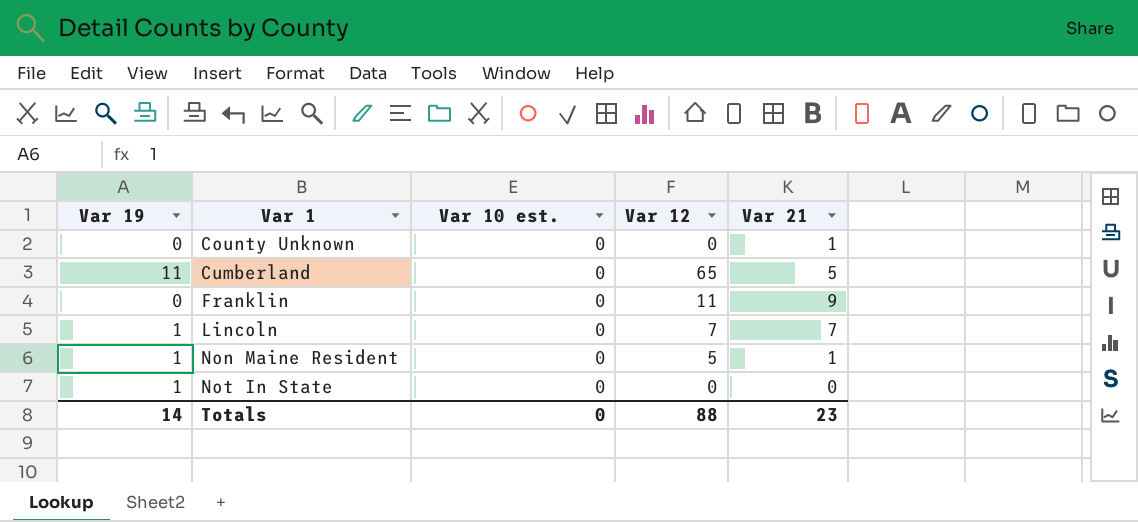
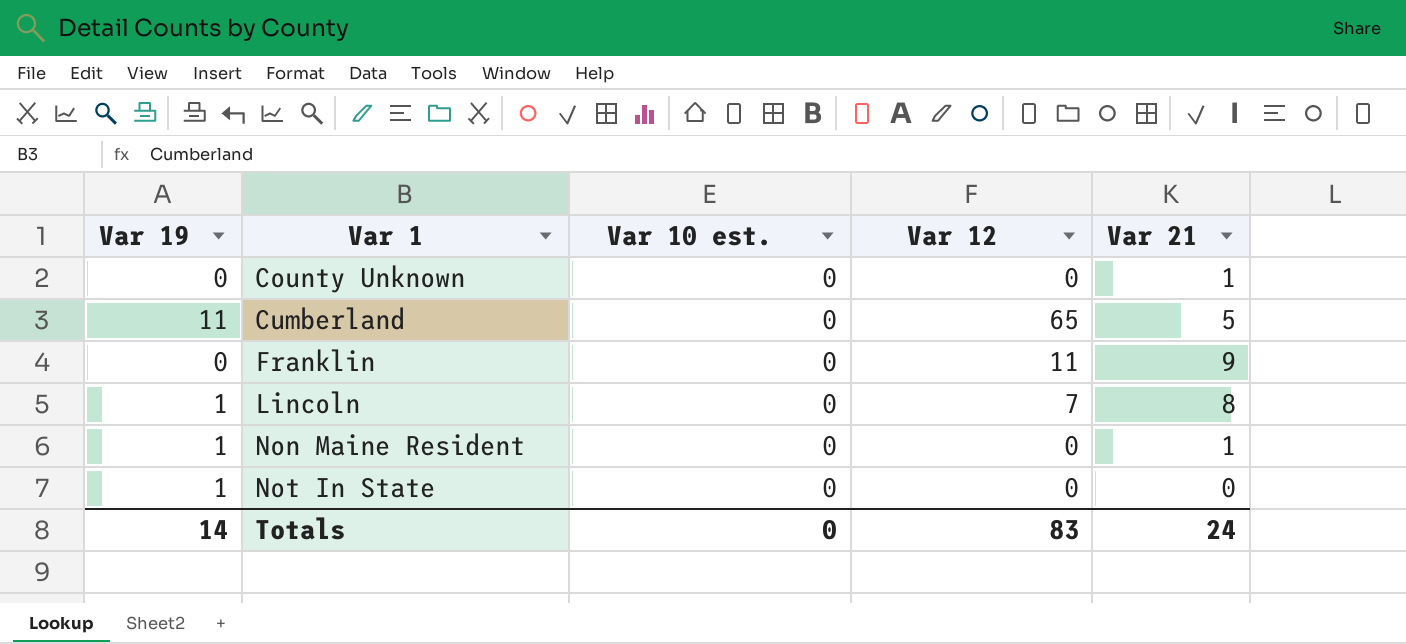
Lincoln | Var 21: 7 -> 8
Non Maine Resident | Var 12: 5 -> 0
Totals | Var 12: 88 -> 83
Totals | Var 21: 23 -> 24

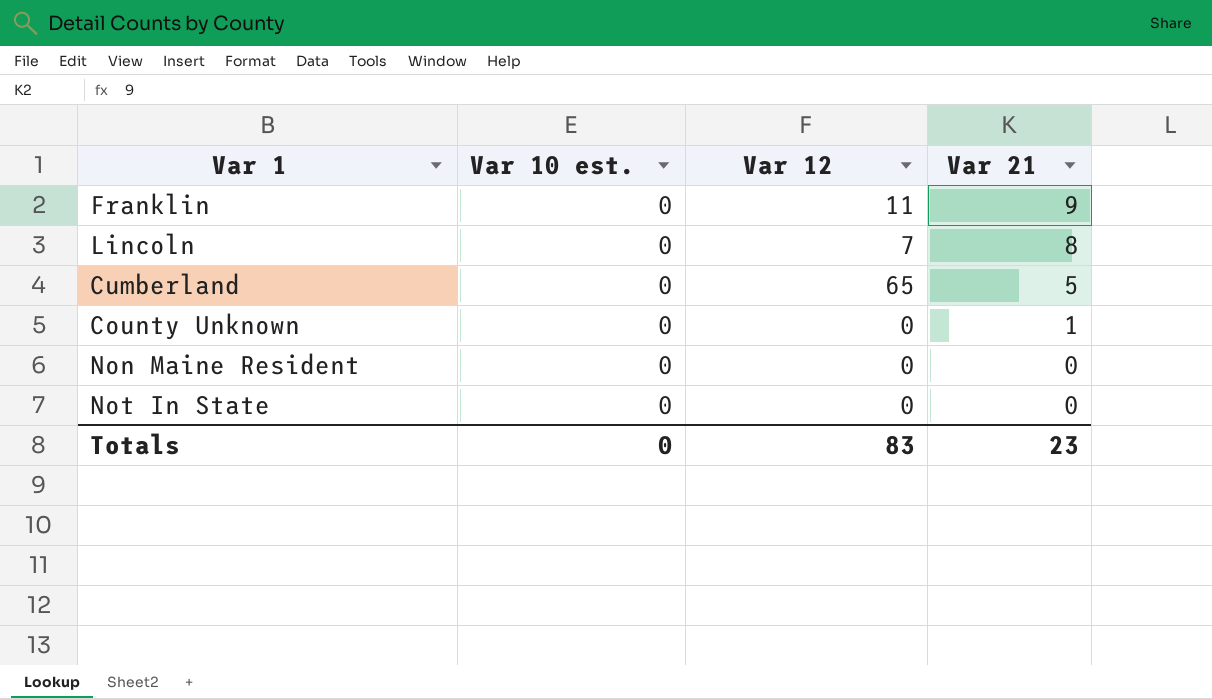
row order: Var 1 ascending -> Var 21 descending
column Var 19 | position: 1 -> none
Non Maine Resident | Var 21: 1 -> 0
Totals | Var 21: 24 -> 23

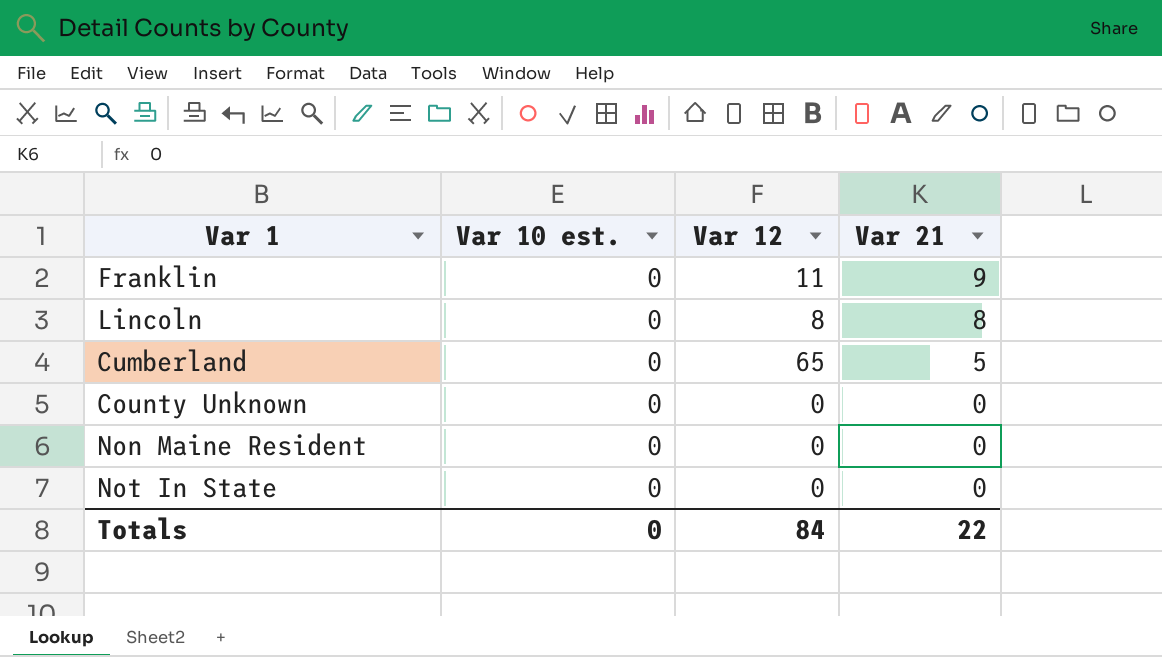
Lincoln | Var 12: 7 -> 8
County Unknown | Var 21: 1 -> 0
Totals | Var 12: 83 -> 84
Totals | Var 21: 23 -> 22

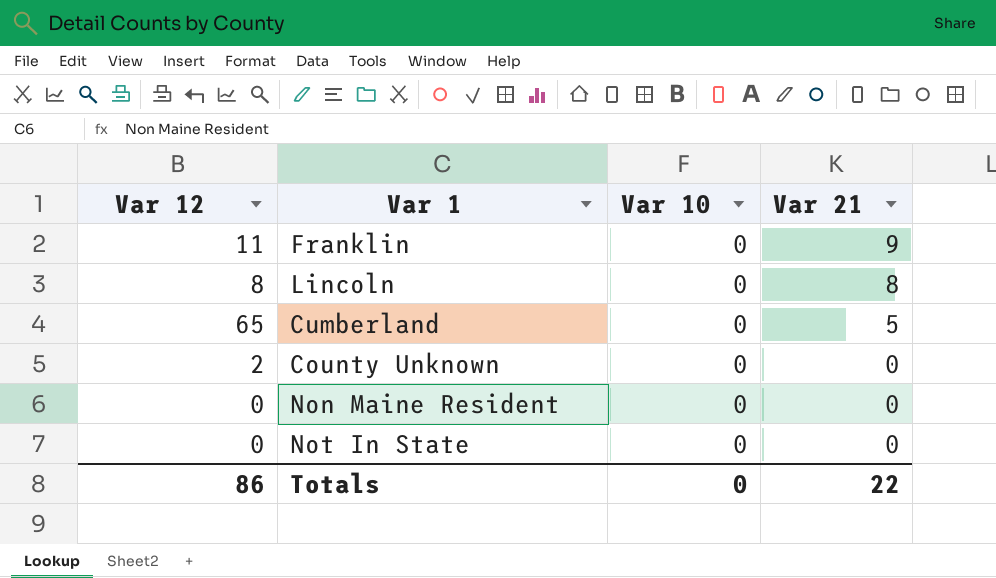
column Var 12 | position: 3 -> 1
column name: Var 10 est. -> Var 10
County Unknown | Var 12: 0 -> 2
Totals | Var 12: 84 -> 86

